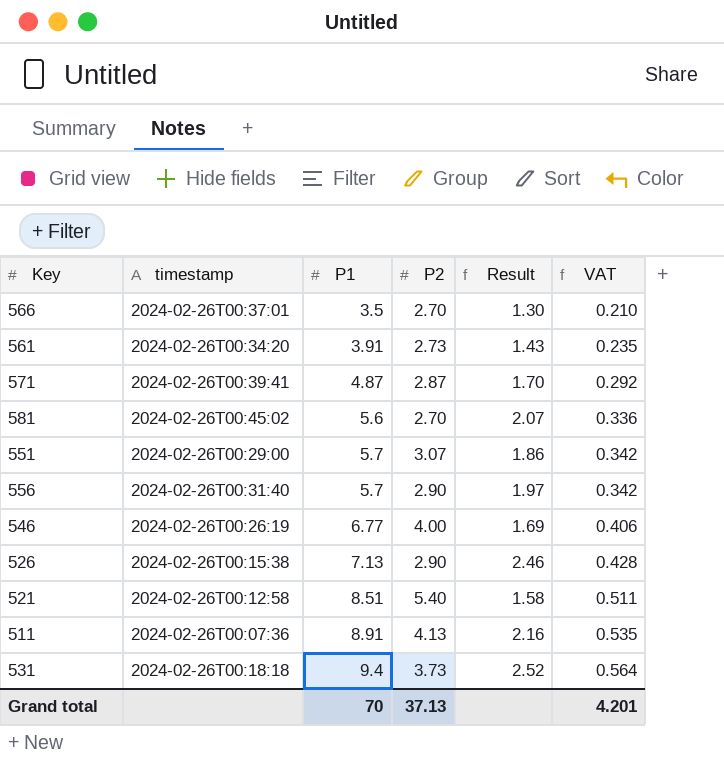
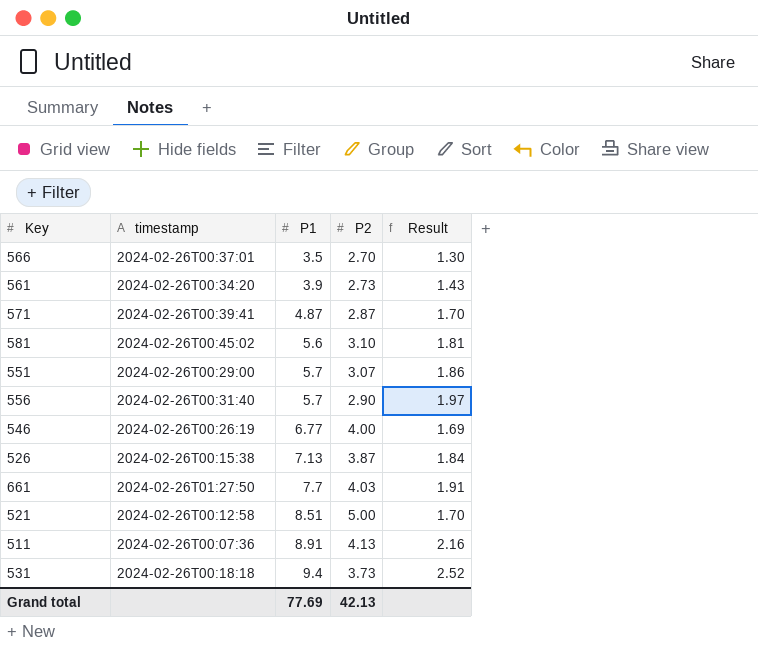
column VAT | formula: [P1] * 0.06 -> none
561 | P1: 3.91 -> 3.9
581 | P2: 2.70 -> 3.10
581 | Result: 2.07 -> 1.81
526 | P2: 2.90 -> 3.87
526 | Result: 2.46 -> 1.84
row 661: none -> 2024-02-26T01:27:50 | 7.7 | 4.03 | 1.91
521 | P2: 5.40 -> 5.00
521 | Result: 1.58 -> 1.70
Grand total | P1: 70 -> 77.69
Grand total | P2: 37.13 -> 42.13

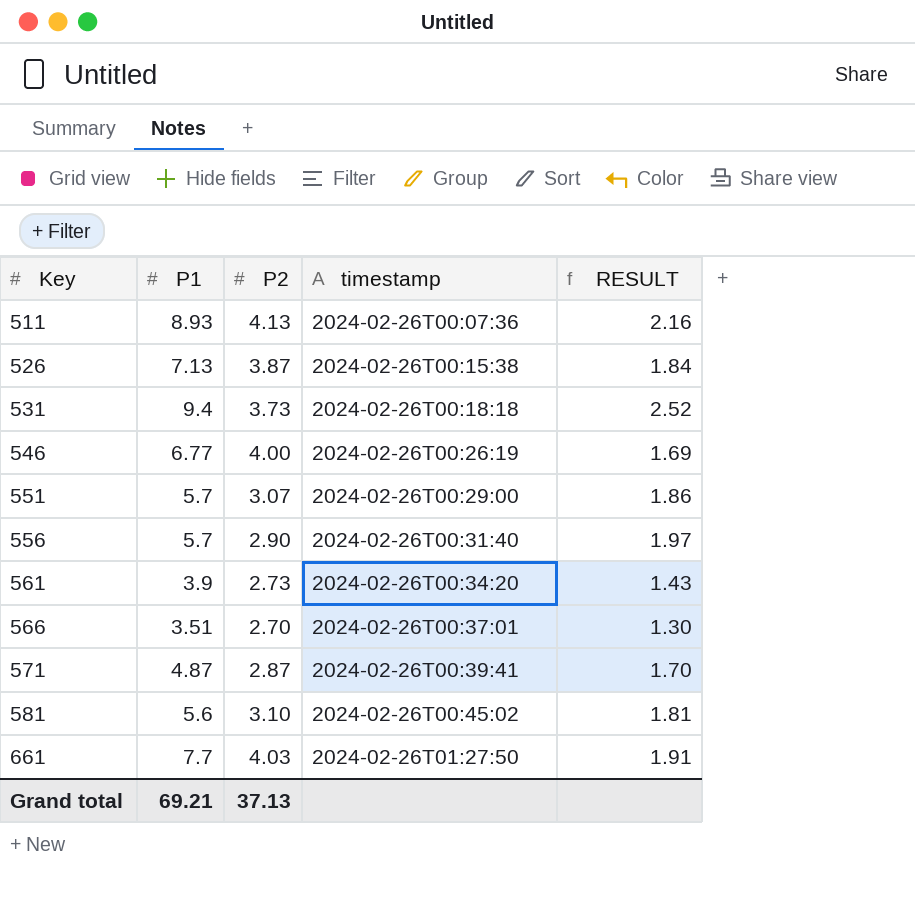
row order: P1 ascending -> Key ascending
column timestamp | position: 2 -> 4
column name: Result -> RESULT
row 521: 2024-02-26T00:12:58 | 8.51 | 5.00 | 1.70 -> none
511 | P1: 8.91 -> 8.93
566 | P1: 3.5 -> 3.51
Grand total | P1: 77.69 -> 69.21
Grand total | P2: 42.13 -> 37.13

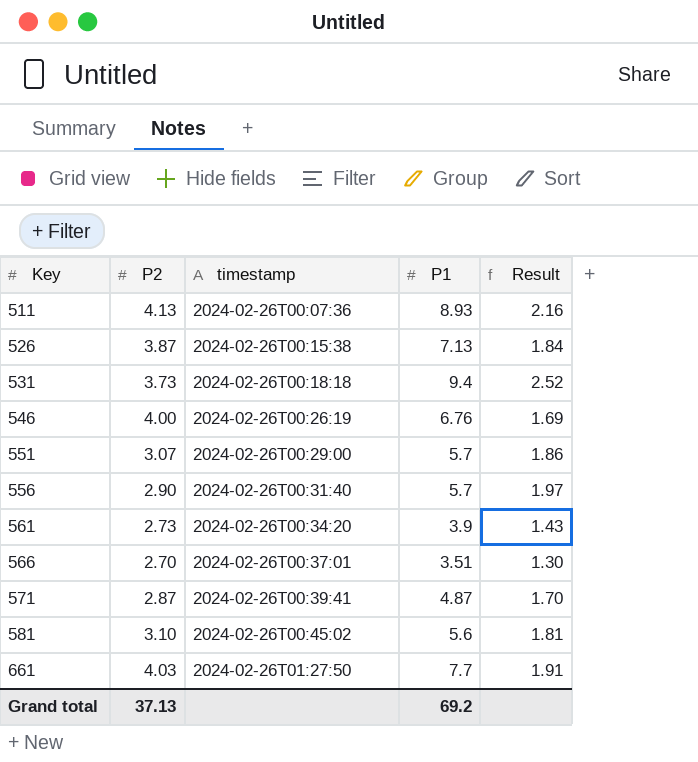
column P1 | position: 2 -> 4
column name: RESULT -> Result
546 | P1: 6.77 -> 6.76
Grand total | P1: 69.21 -> 69.2

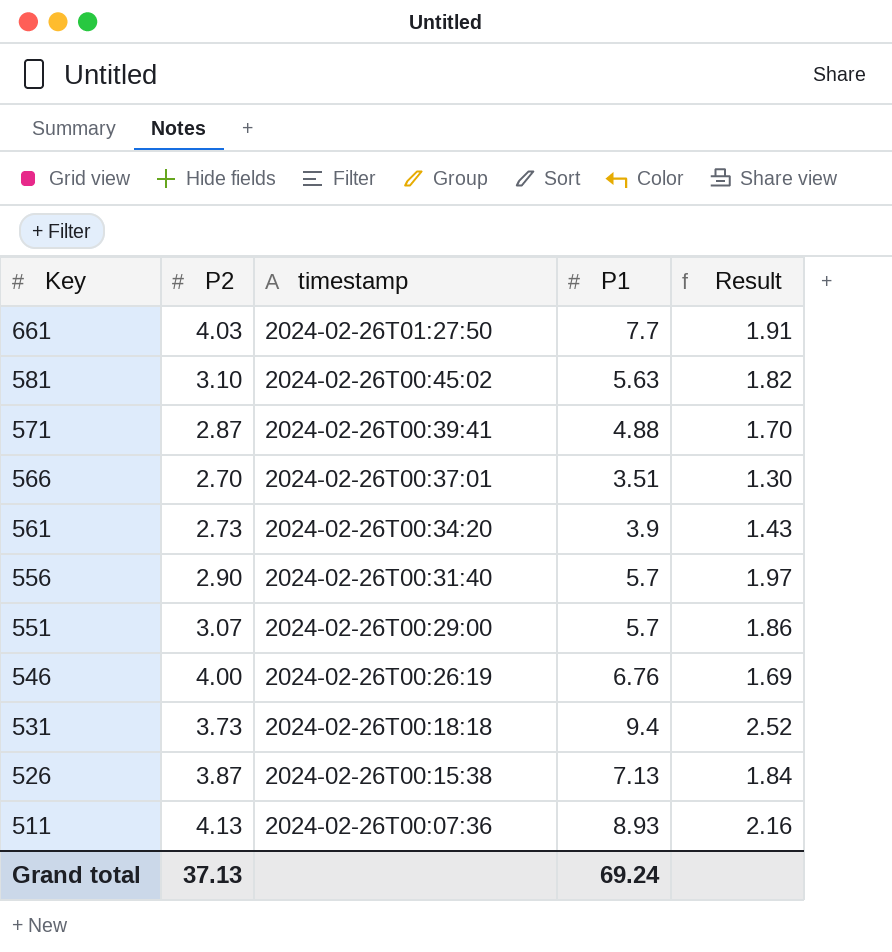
row order: Key ascending -> Key descending
581 | P1: 5.6 -> 5.63
581 | Result: 1.81 -> 1.82
571 | P1: 4.87 -> 4.88
Grand total | P1: 69.2 -> 69.24

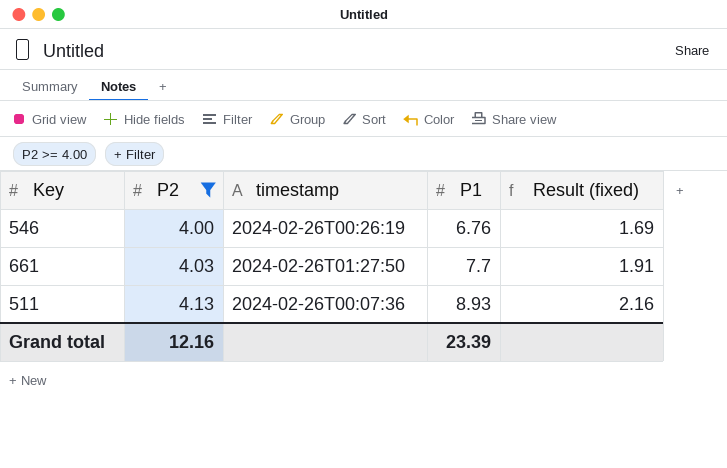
filter: none -> P2 >= 4.00
row order: Key descending -> P2 ascending
column name: Result -> Result (fixed)
Grand total | P2: 37.13 -> 12.16
Grand total | P1: 69.24 -> 23.39

